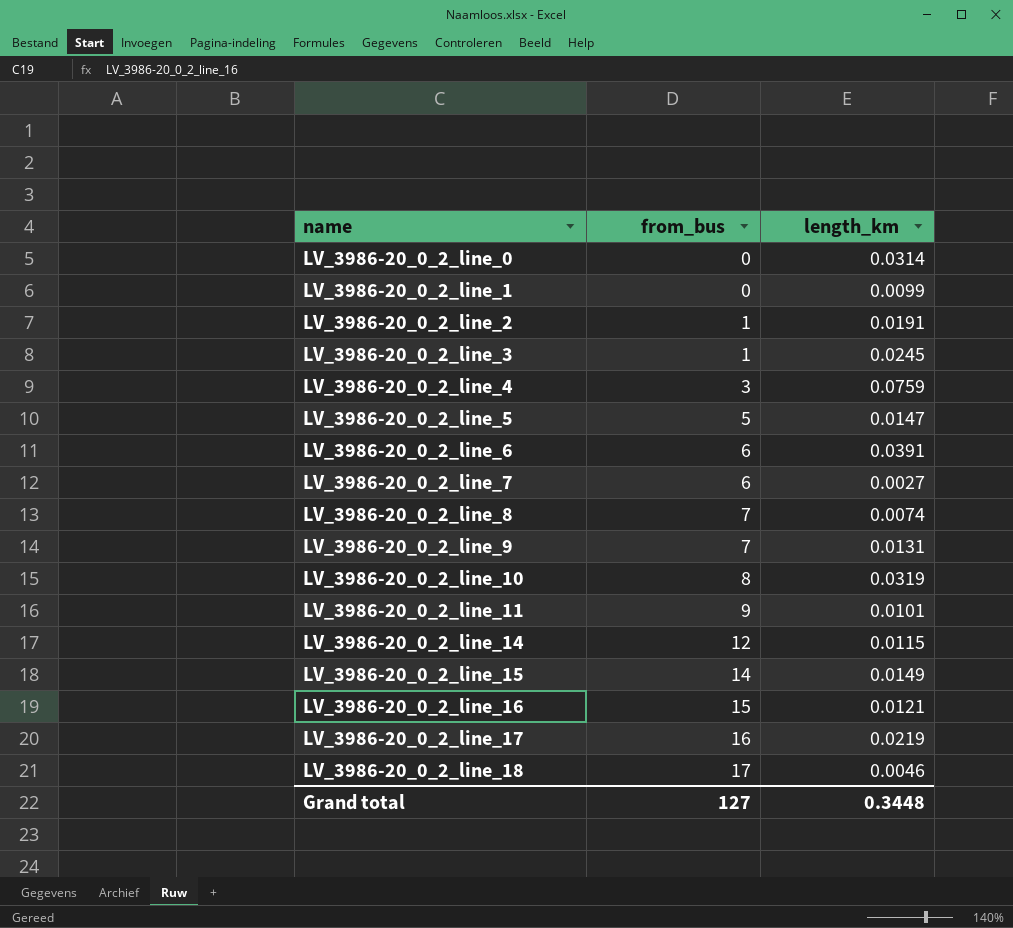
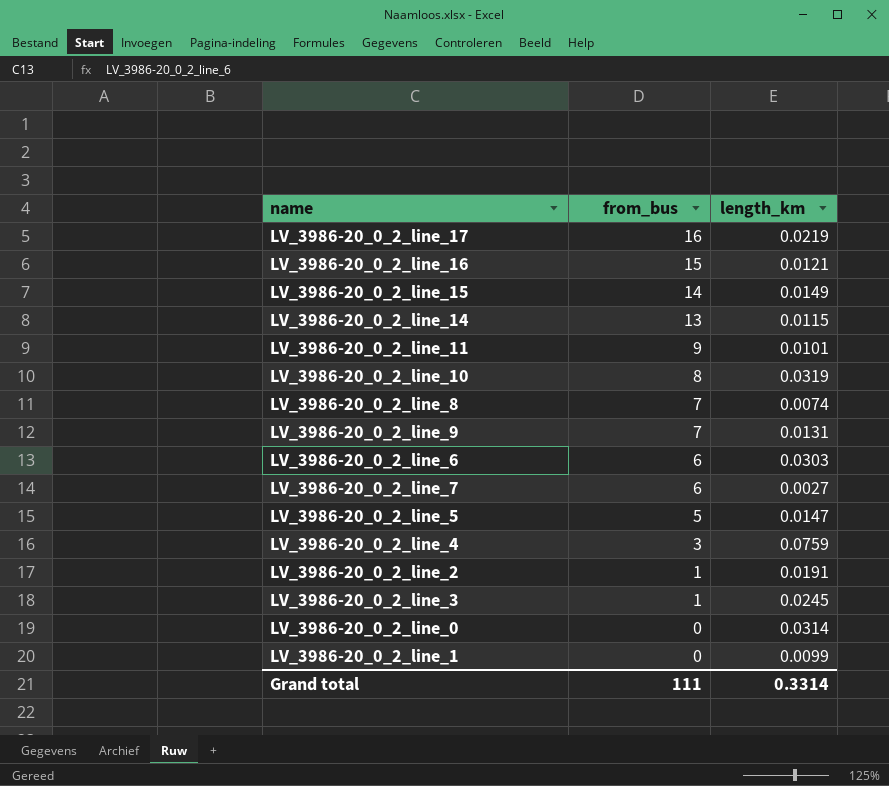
row order: name ascending -> from_bus descending
row LV_3986-20_0_2_line_18: 17 | 0.0046 -> none
LV_3986-20_0_2_line_14 | from_bus: 12 -> 13
LV_3986-20_0_2_line_6 | length_km: 0.0391 -> 0.0303
Grand total | from_bus: 127 -> 111
Grand total | length_km: 0.3448 -> 0.3314

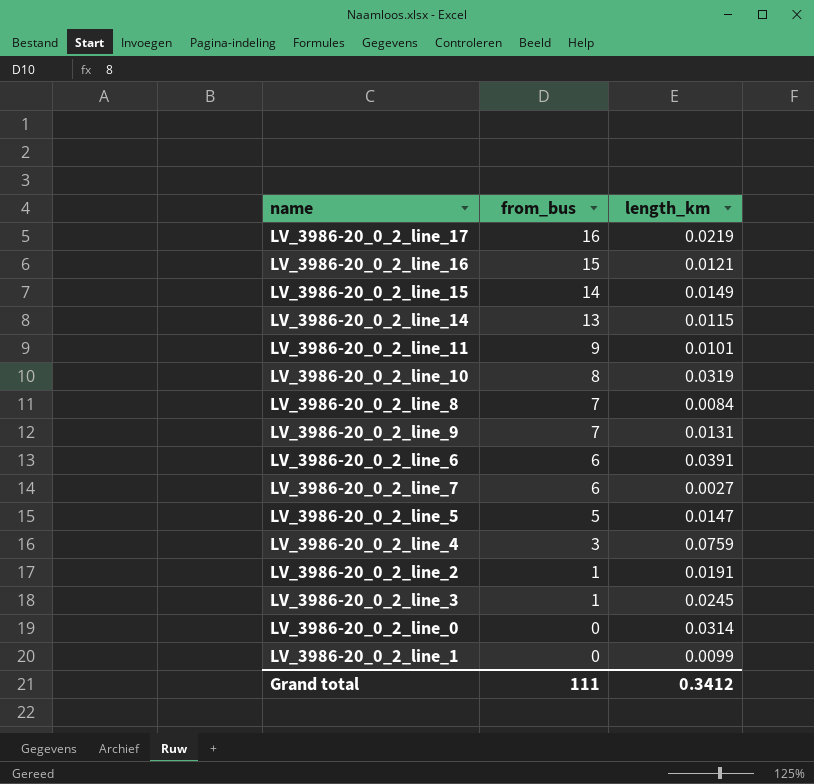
LV_3986-20_0_2_line_8 | length_km: 0.0074 -> 0.0084
LV_3986-20_0_2_line_6 | length_km: 0.0303 -> 0.0391
Grand total | length_km: 0.3314 -> 0.3412

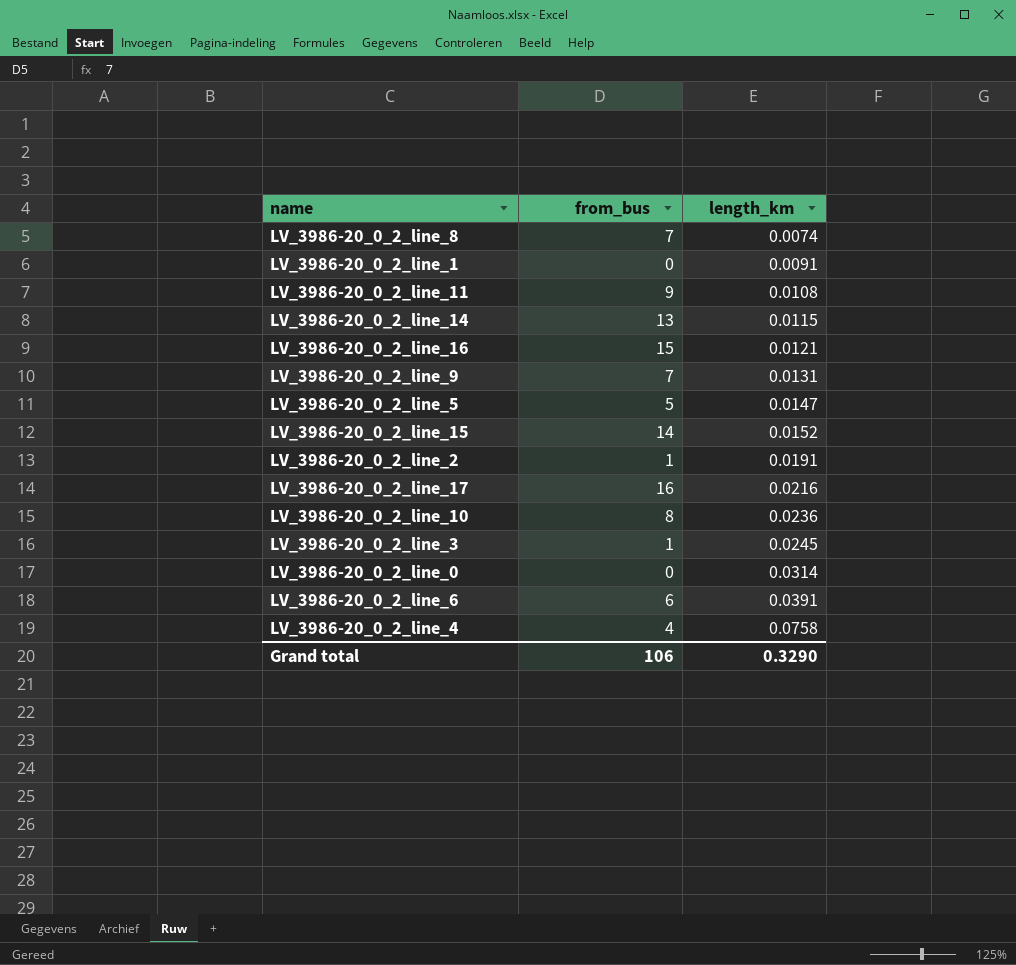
row order: from_bus descending -> length_km ascending
row LV_3986-20_0_2_line_7: 6 | 0.0027 -> none
LV_3986-20_0_2_line_8 | length_km: 0.0084 -> 0.0074
LV_3986-20_0_2_line_1 | length_km: 0.0099 -> 0.0091
LV_3986-20_0_2_line_11 | length_km: 0.0101 -> 0.0108
LV_3986-20_0_2_line_15 | length_km: 0.0149 -> 0.0152
LV_3986-20_0_2_line_17 | length_km: 0.0219 -> 0.0216
LV_3986-20_0_2_line_10 | length_km: 0.0319 -> 0.0236
LV_3986-20_0_2_line_4 | from_bus: 3 -> 4
LV_3986-20_0_2_line_4 | length_km: 0.0759 -> 0.0758
Grand total | from_bus: 111 -> 106
Grand total | length_km: 0.3412 -> 0.3290

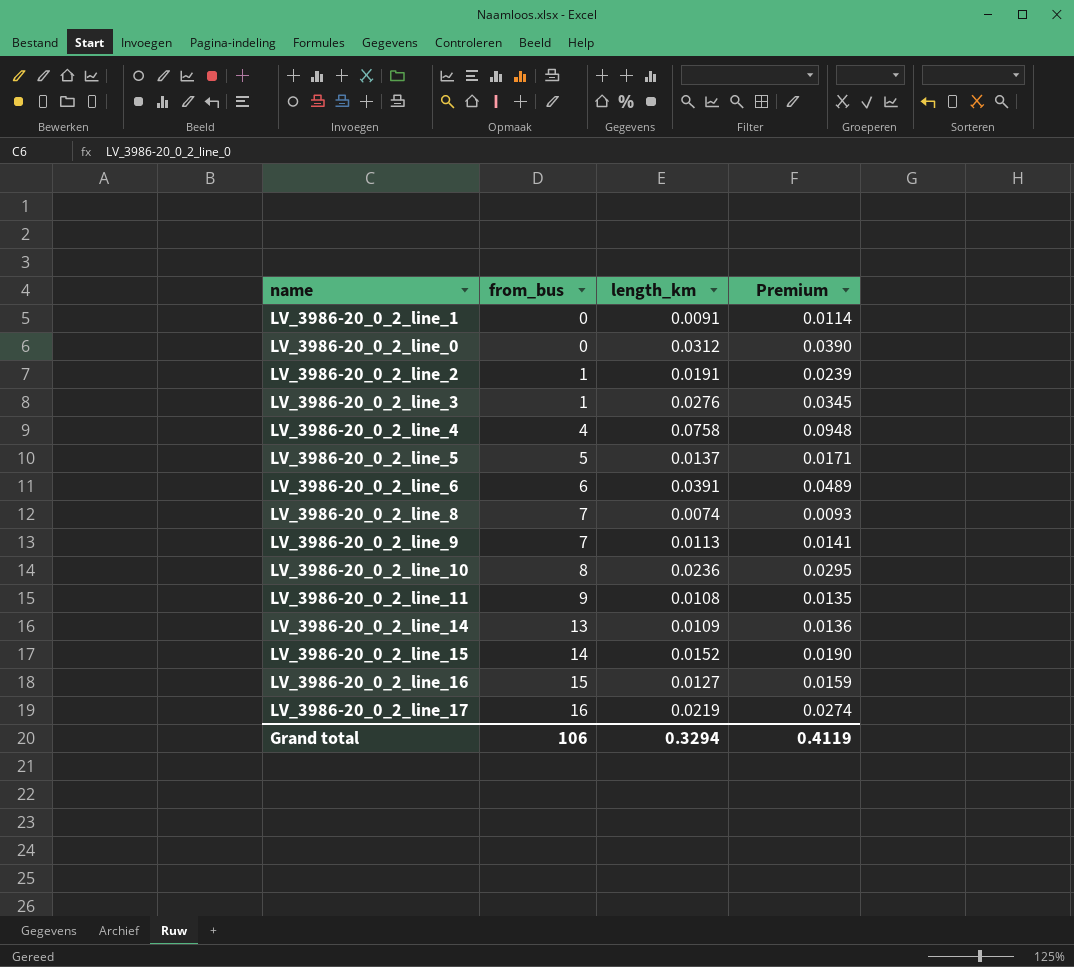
row order: length_km ascending -> from_bus ascending
column Premium | formula: none -> [length_km] * 1.25
LV_3986-20_0_2_line_0 | length_km: 0.0314 -> 0.0312
LV_3986-20_0_2_line_3 | length_km: 0.0245 -> 0.0276
LV_3986-20_0_2_line_5 | length_km: 0.0147 -> 0.0137
LV_3986-20_0_2_line_9 | length_km: 0.0131 -> 0.0113
LV_3986-20_0_2_line_14 | length_km: 0.0115 -> 0.0109
LV_3986-20_0_2_line_16 | length_km: 0.0121 -> 0.0127
LV_3986-20_0_2_line_17 | length_km: 0.0216 -> 0.0219
Grand total | length_km: 0.3290 -> 0.3294

